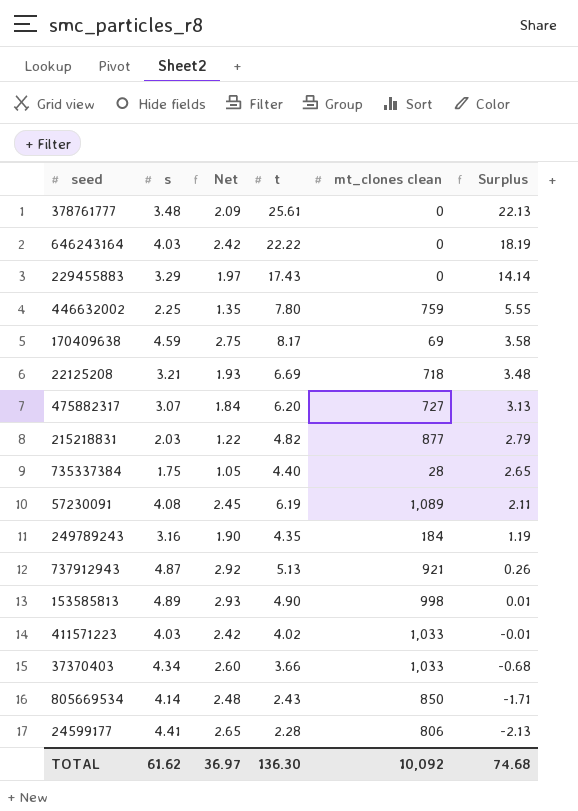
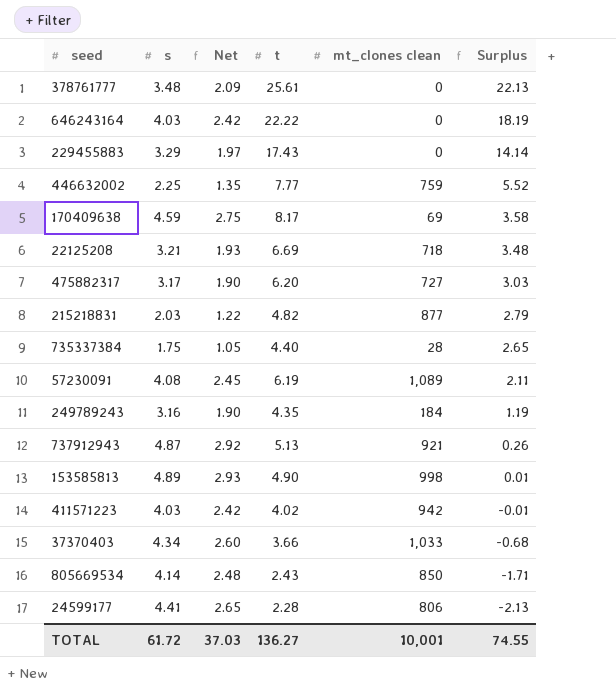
446632002 | t: 7.80 -> 7.77
446632002 | Surplus: 5.55 -> 5.52
475882317 | s: 3.07 -> 3.17
475882317 | Net: 1.84 -> 1.90
475882317 | Surplus: 3.13 -> 3.03
411571223 | mt_clones clean: 1,033 -> 942
TOTAL | s: 61.62 -> 61.72
TOTAL | Net: 36.97 -> 37.03
TOTAL | t: 136.30 -> 136.27
TOTAL | mt_clones clean: 10,092 -> 10,001
TOTAL | Surplus: 74.68 -> 74.55

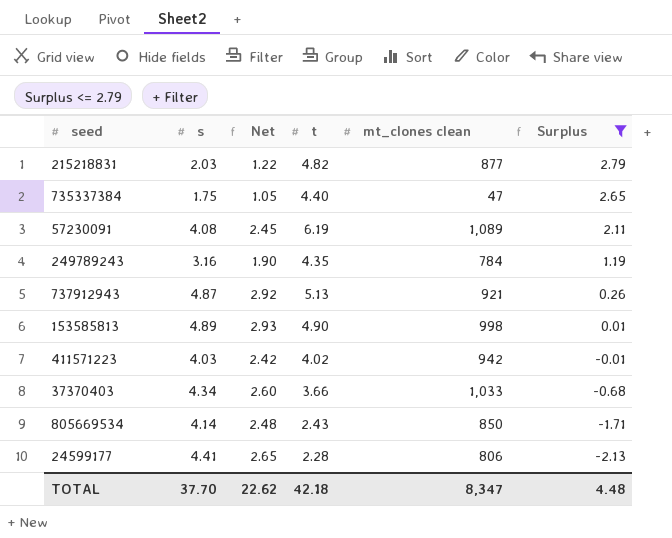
filter: none -> Surplus <= 2.79
735337384 | mt_clones clean: 28 -> 47
249789243 | mt_clones clean: 184 -> 784
TOTAL | s: 61.72 -> 37.70
TOTAL | Net: 37.03 -> 22.62
TOTAL | t: 136.27 -> 42.18
TOTAL | mt_clones clean: 10,001 -> 8,347
TOTAL | Surplus: 74.55 -> 4.48

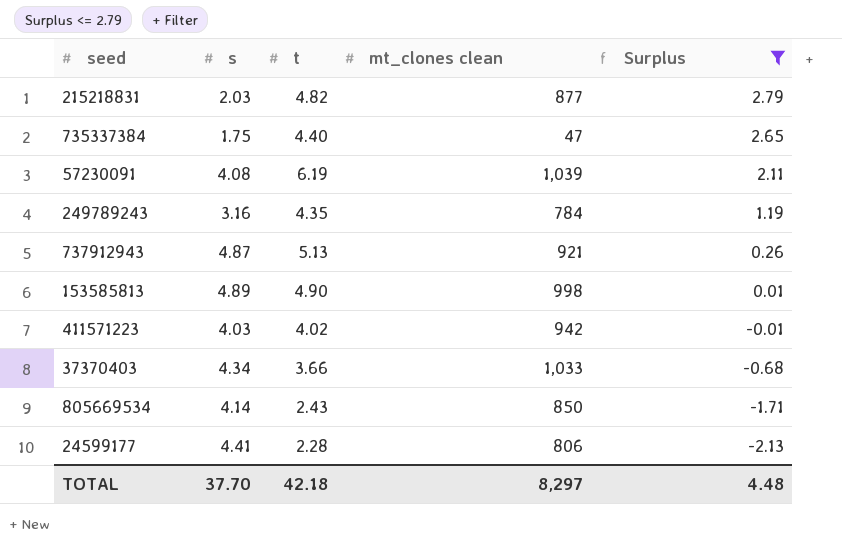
column Net | formula: [s] * 0.6 -> none
57230091 | mt_clones clean: 1,089 -> 1,039
TOTAL | mt_clones clean: 8,347 -> 8,297

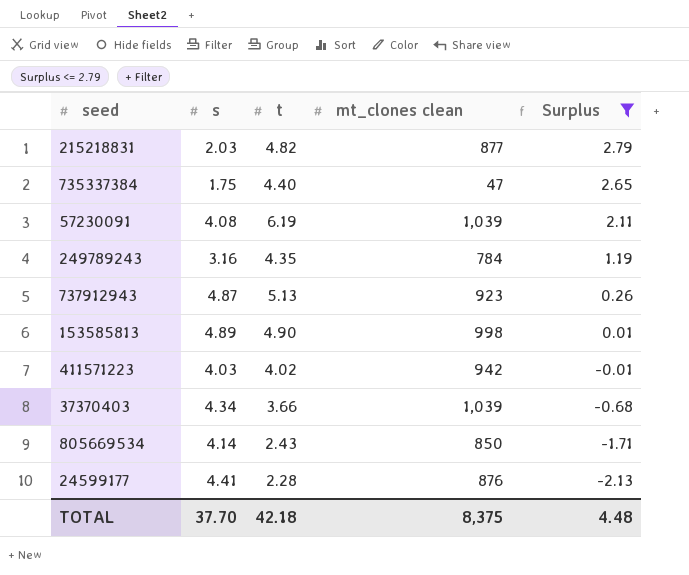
737912943 | mt_clones clean: 921 -> 923
37370403 | mt_clones clean: 1,033 -> 1,039
24599177 | mt_clones clean: 806 -> 876
TOTAL | mt_clones clean: 8,297 -> 8,375

